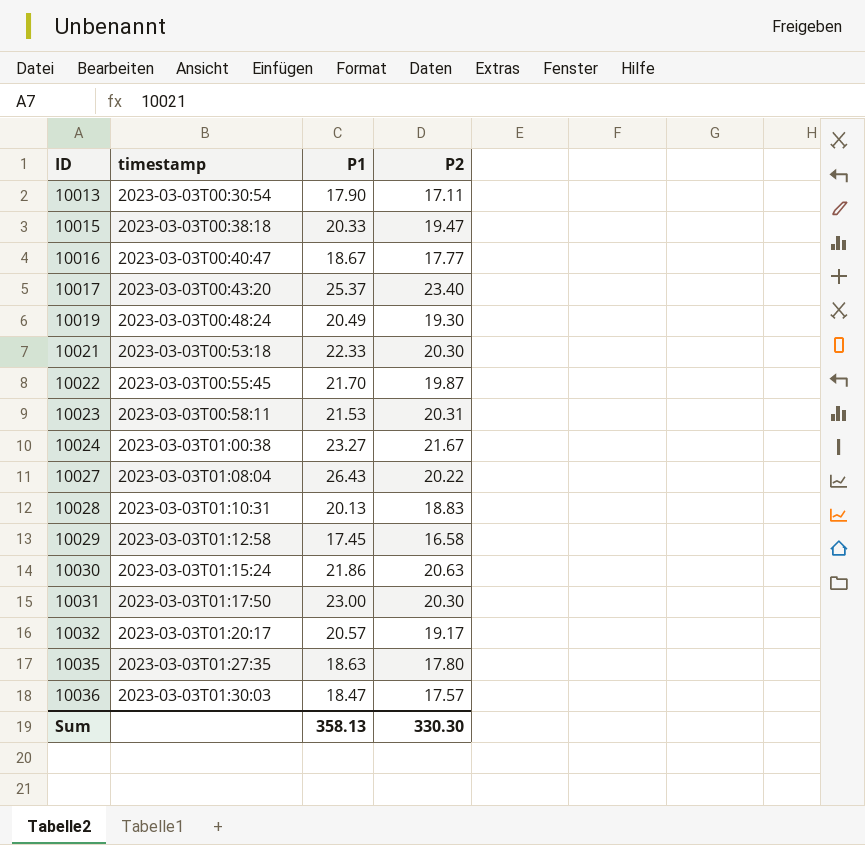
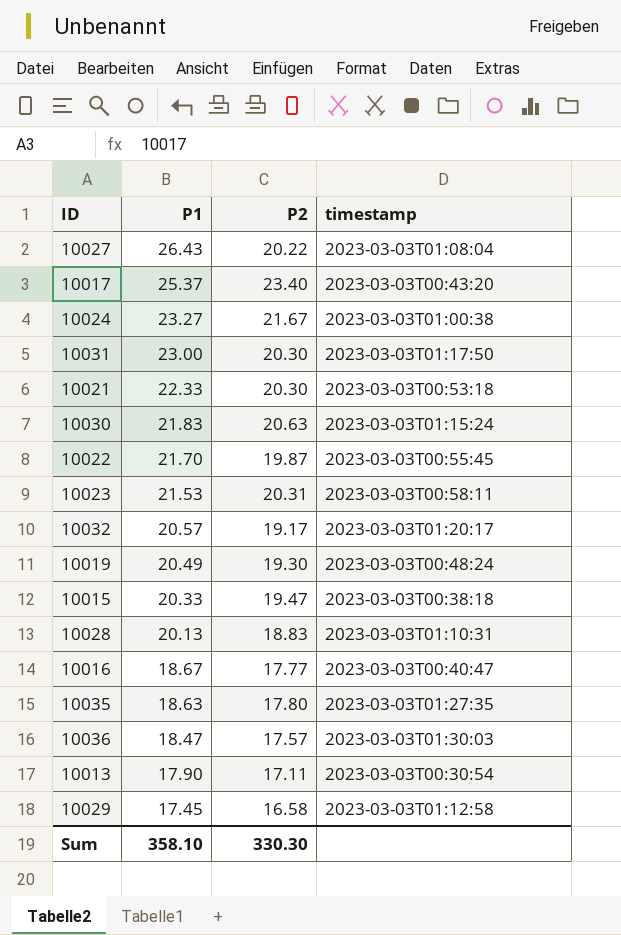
row order: ID ascending -> P1 descending
column timestamp | position: 2 -> 4
10030 | P1: 21.86 -> 21.83
Sum | P1: 358.13 -> 358.10

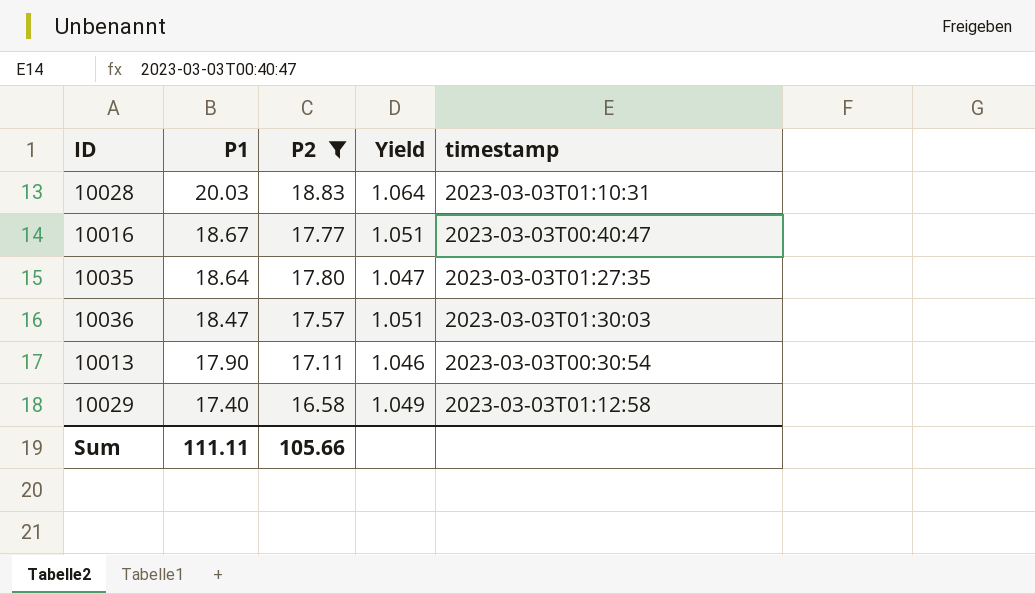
filter: none -> P2 <= 18.83
column Yield | formula: none -> [P1] / [P2]
10028 | P1: 20.13 -> 20.03
10035 | P1: 18.63 -> 18.64
10029 | P1: 17.45 -> 17.40
Sum | P1: 358.10 -> 111.11
Sum | P2: 330.30 -> 105.66

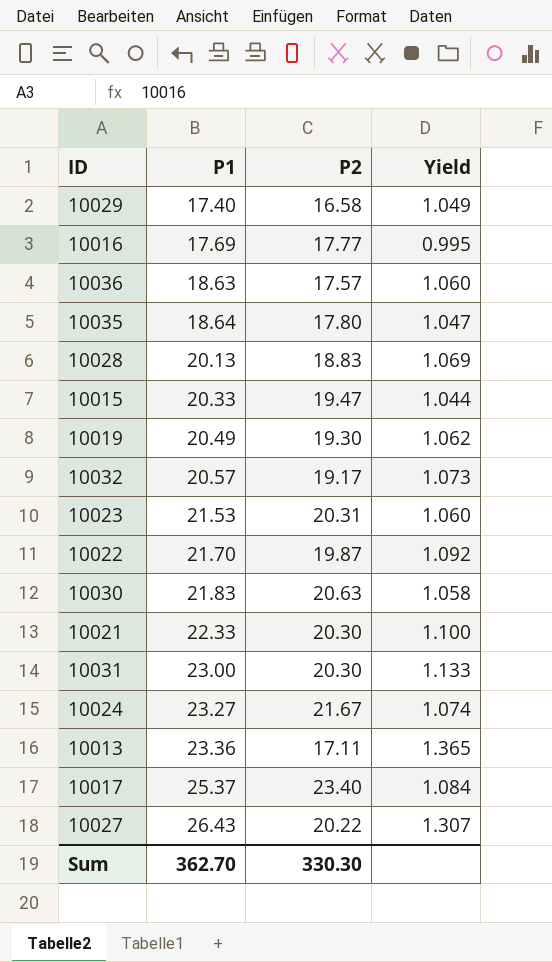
filter: P2 <= 18.83 -> none
row order: P1 descending -> P1 ascending
column timestamp | position: 5 -> none
10016 | P1: 18.67 -> 17.69
10016 | Yield: 1.051 -> 0.995
10036 | P1: 18.47 -> 18.63
10036 | Yield: 1.051 -> 1.060
10028 | P1: 20.03 -> 20.13
10028 | Yield: 1.064 -> 1.069
10013 | P1: 17.90 -> 23.36
10013 | Yield: 1.046 -> 1.365
Sum | P1: 111.11 -> 362.70
Sum | P2: 105.66 -> 330.30

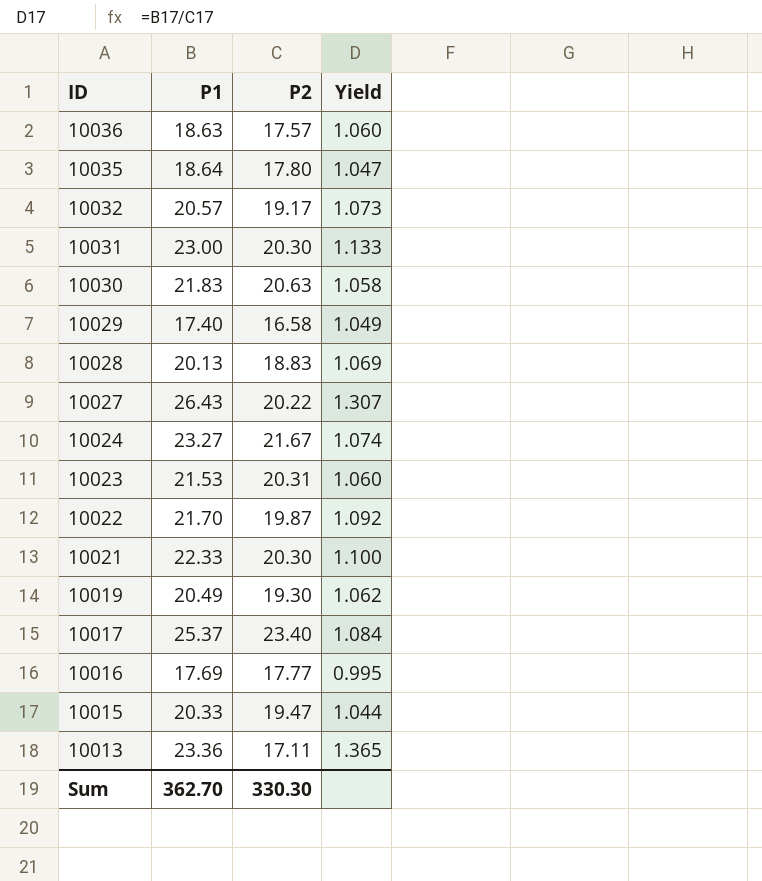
row order: P1 ascending -> ID descending

